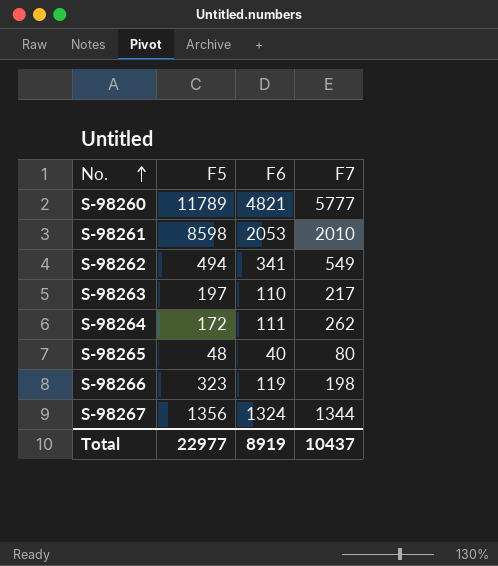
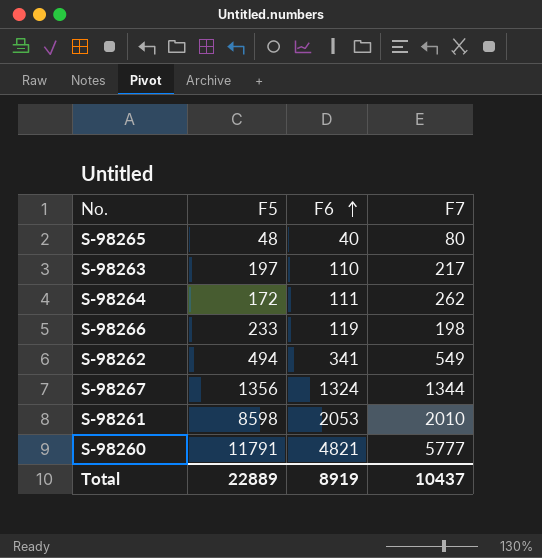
row order: No. ascending -> F6 ascending
S-98266 | F5: 323 -> 233
S-98260 | F5: 11789 -> 11791
Total | F5: 22977 -> 22889

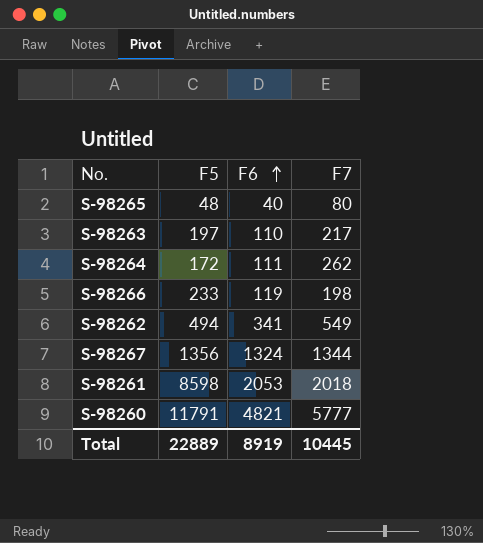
S-98261 | F7: 2010 -> 2018
Total | F7: 10437 -> 10445

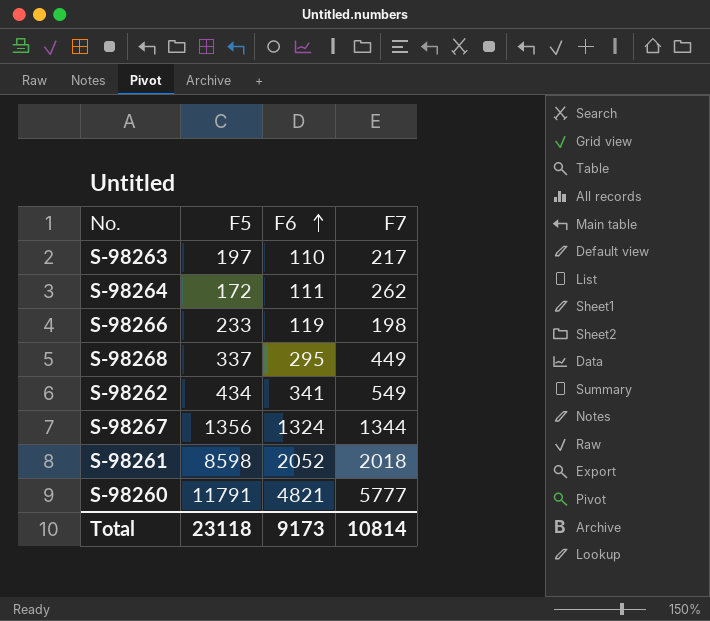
row S-98265: 48 | 40 | 80 -> none
row S-98268: none -> 337 | 295 | 449
S-98262 | F5: 494 -> 434
S-98261 | F6: 2053 -> 2052
Total | F5: 22889 -> 23118
Total | F6: 8919 -> 9173
Total | F7: 10445 -> 10814

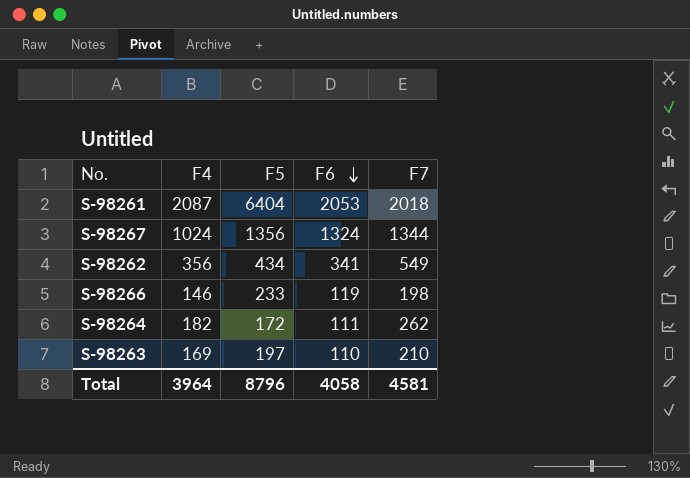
row order: F6 ascending -> F6 descending
column F4 | position: none -> 2
row S-98268: 337 | 295 | 449 -> none
row S-98260: 11791 | 4821 | 5777 -> none
S-98261 | F5: 8598 -> 6404
S-98261 | F6: 2052 -> 2053
S-98263 | F7: 217 -> 210
Total | F5: 23118 -> 8796
Total | F6: 9173 -> 4058
Total | F7: 10814 -> 4581

